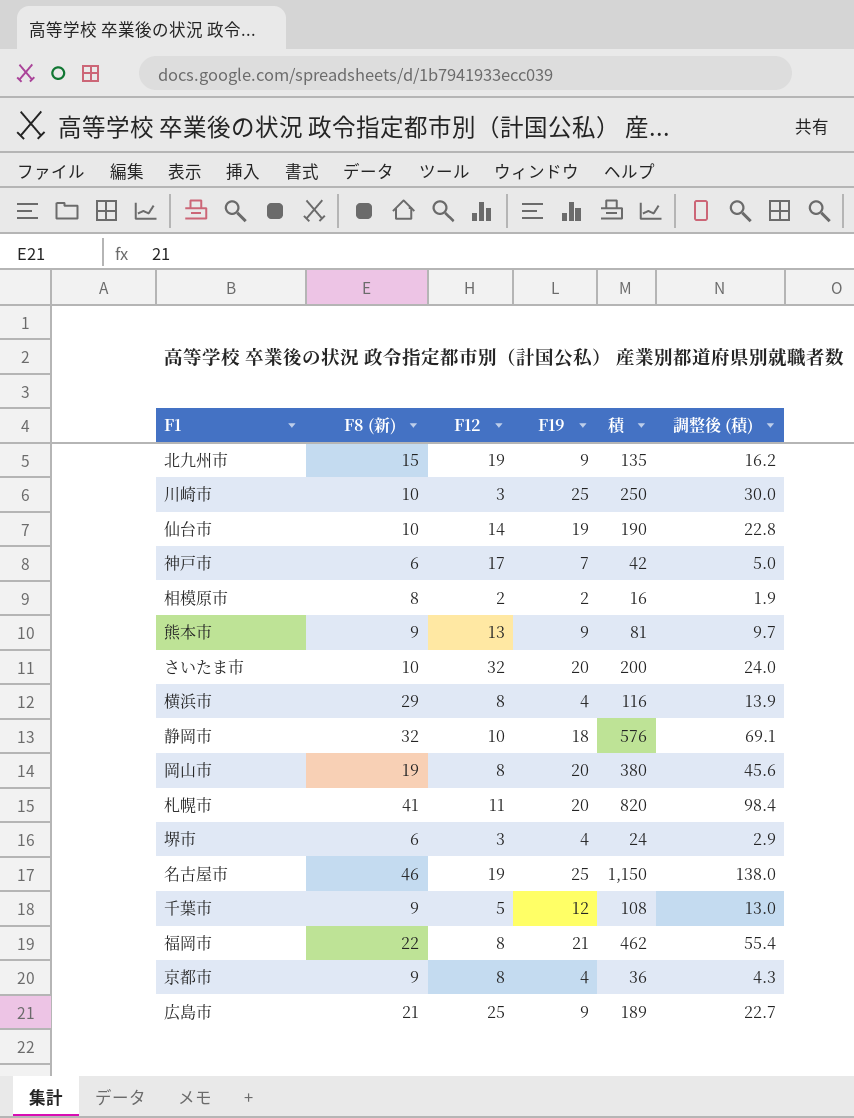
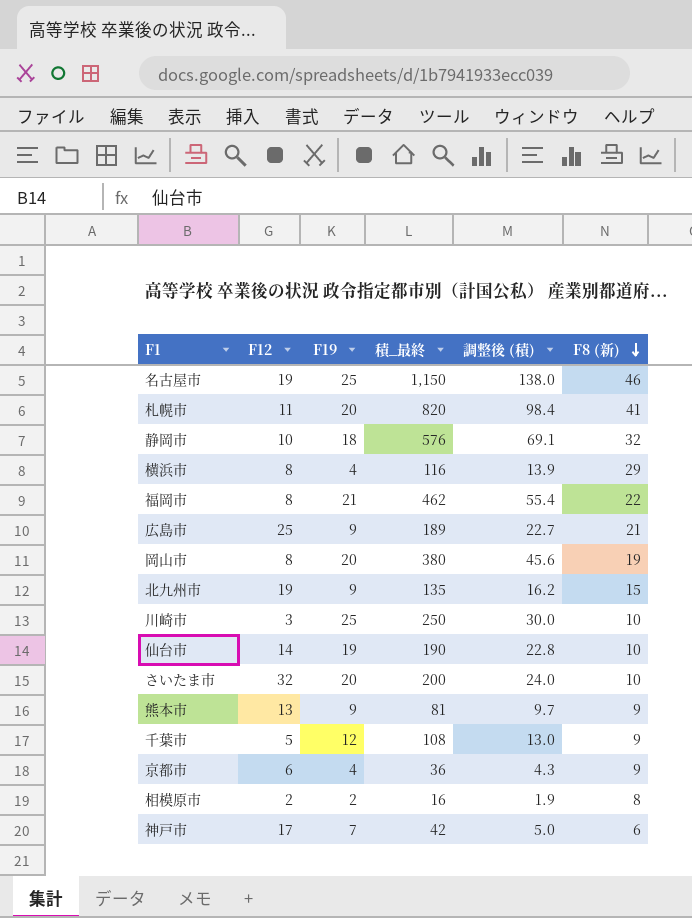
row order: none -> F8 (新) descending
column name: 積 -> 積_最終
column F8 (新) | position: 2 -> 6
row 堺市: 6 | 3 | 4 | 24 | 2.9 -> none
京都市 | F12: 8 -> 6

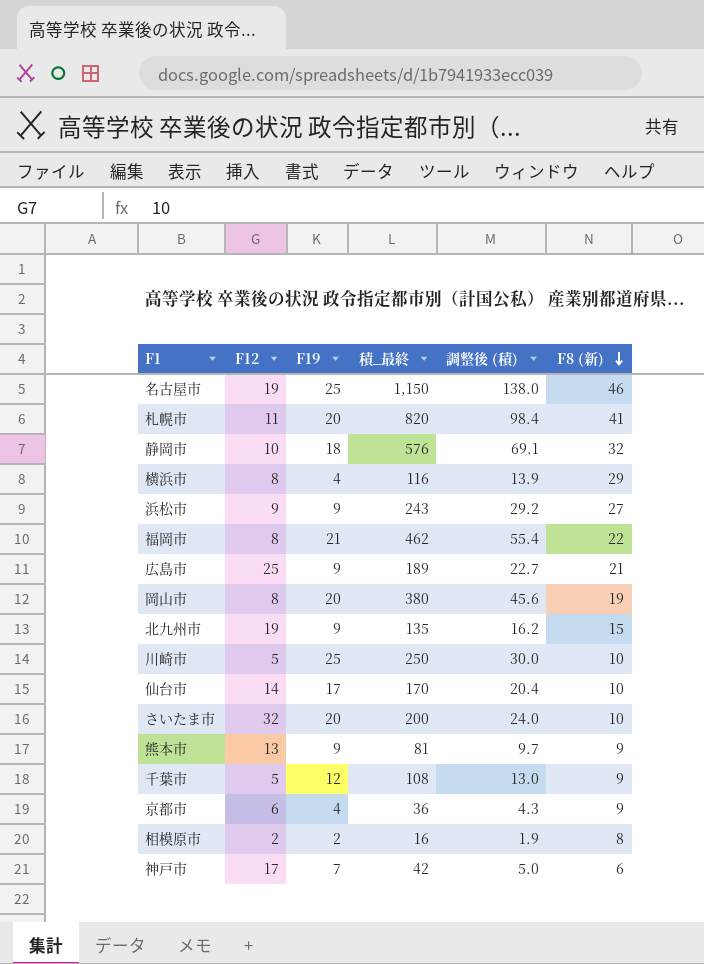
row 浜松市: none -> 9 | 9 | 243 | 29.2 | 27
川崎市 | F12: 3 -> 5
仙台市 | F19: 19 -> 17
仙台市 | 積_最終: 190 -> 170
仙台市 | 調整後 (積): 22.8 -> 20.4

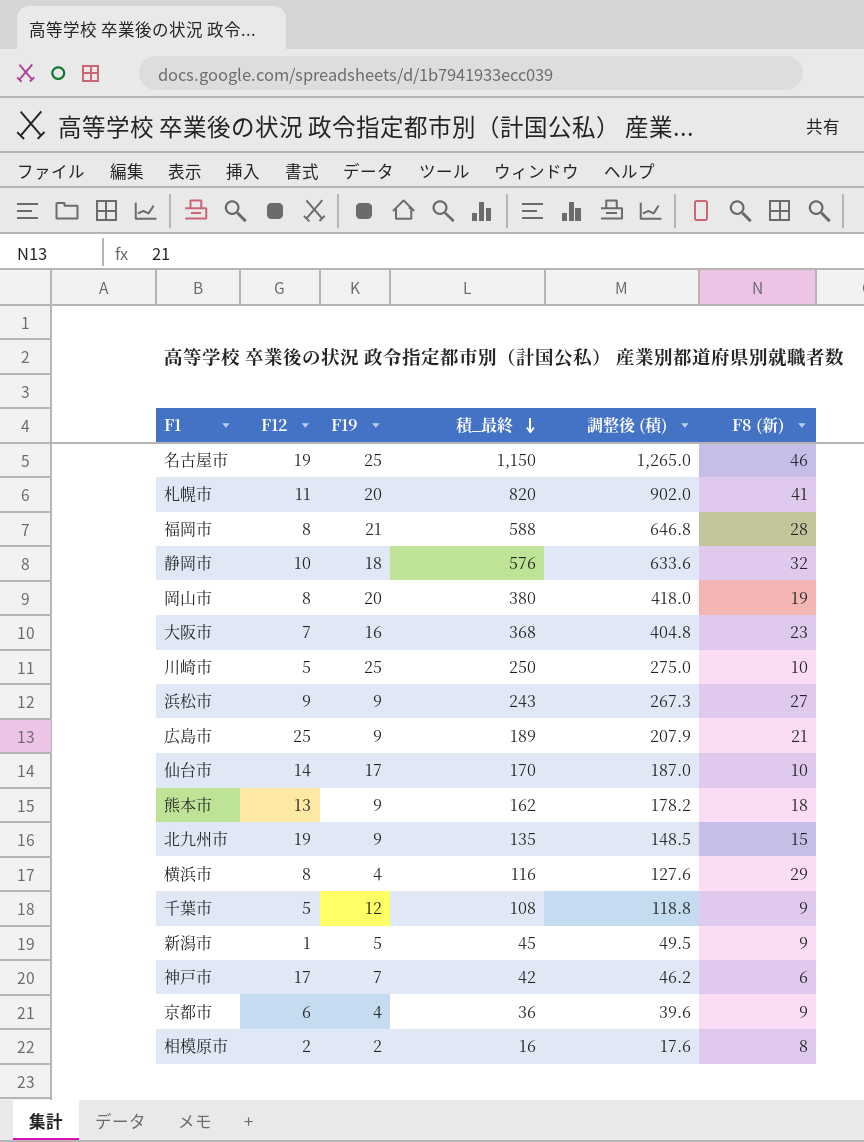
row order: F8 (新) descending -> 積_最終 descending
column 調整後 (積) | formula: [積_最終] * 0.12 -> [積_最終] * 1.1
row さいたま市: 32 | 20 | 200 | 24.0 | 10 -> none
福岡市 | 積_最終: 462 -> 588
福岡市 | F8 (新): 22 -> 28
row 大阪市: none -> 7 | 16 | 368 | 404.8 | 23
熊本市 | 積_最終: 81 -> 162
熊本市 | F8 (新): 9 -> 18
row 新潟市: none -> 1 | 5 | 45 | 49.5 | 9

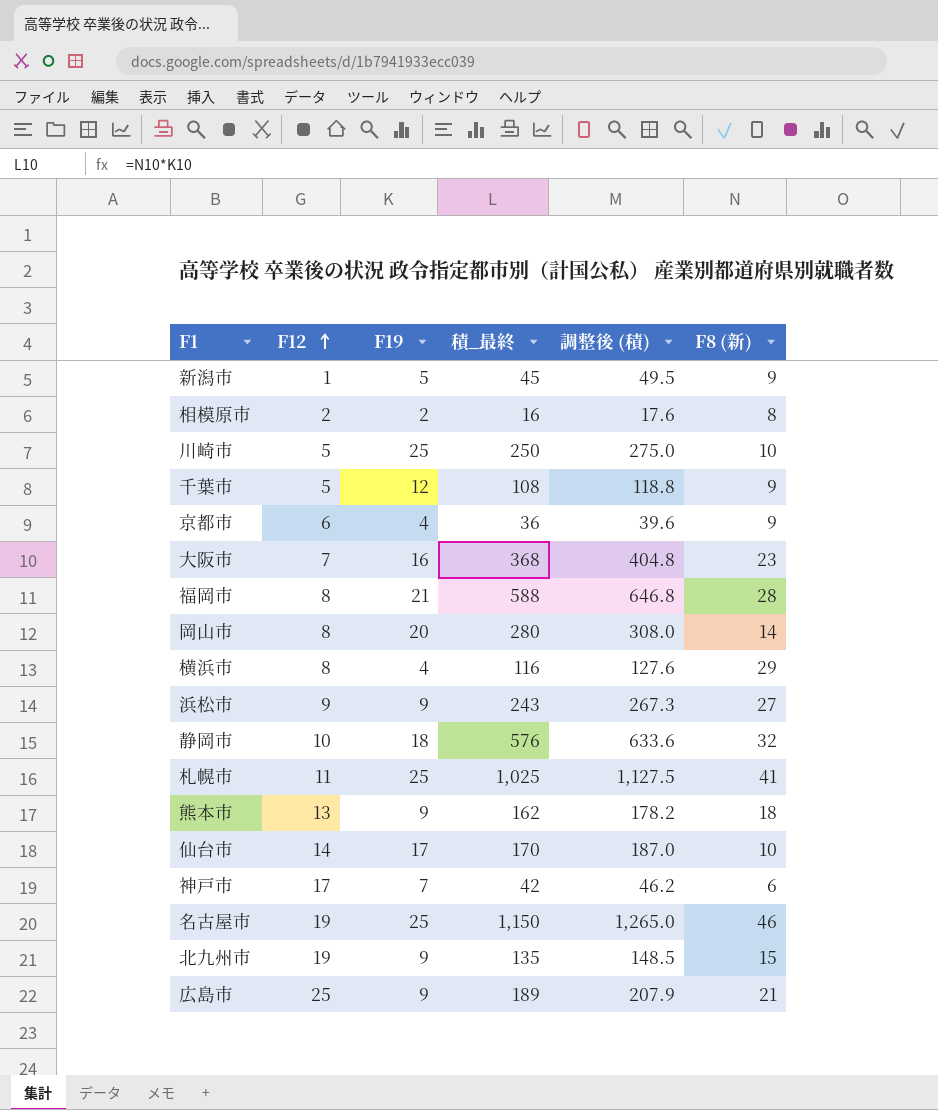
row order: 積_最終 descending -> F12 ascending
岡山市 | 積_最終: 380 -> 280
岡山市 | 調整後 (積): 418.0 -> 308.0
岡山市 | F8 (新): 19 -> 14
札幌市 | F19: 20 -> 25
札幌市 | 積_最終: 820 -> 1,025
札幌市 | 調整後 (積): 902.0 -> 1,127.5

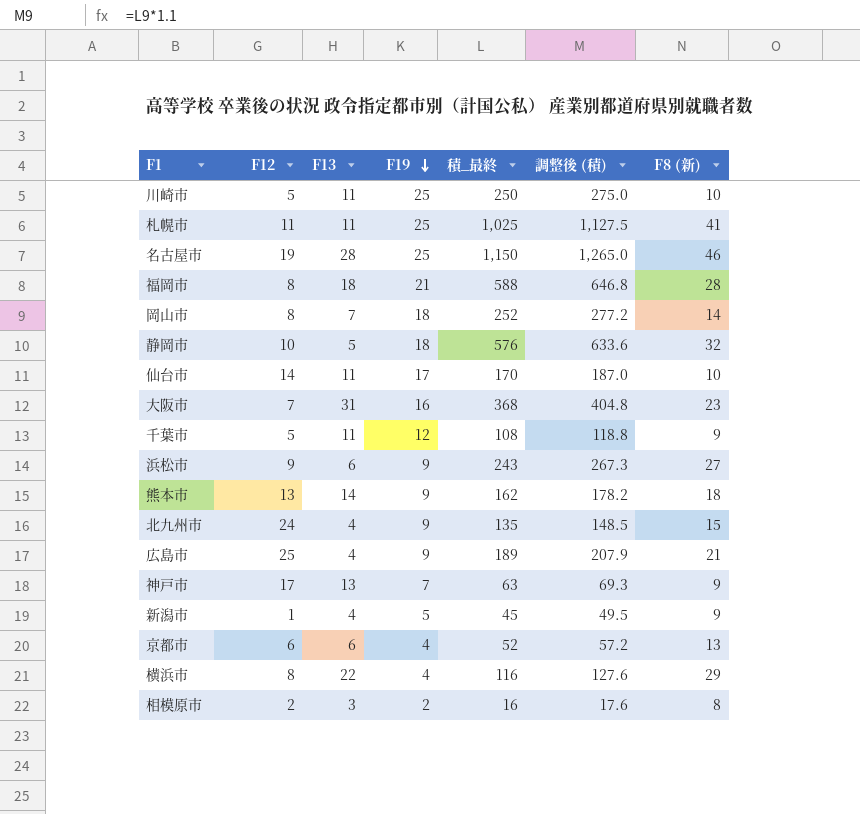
row order: F12 ascending -> F19 descending
column F13 | position: none -> 3
岡山市 | F19: 20 -> 18
岡山市 | 積_最終: 280 -> 252
岡山市 | 調整後 (積): 308.0 -> 277.2
北九州市 | F12: 19 -> 24
神戸市 | 積_最終: 42 -> 63
神戸市 | 調整後 (積): 46.2 -> 69.3
神戸市 | F8 (新): 6 -> 9
京都市 | 積_最終: 36 -> 52
京都市 | 調整後 (積): 39.6 -> 57.2
京都市 | F8 (新): 9 -> 13

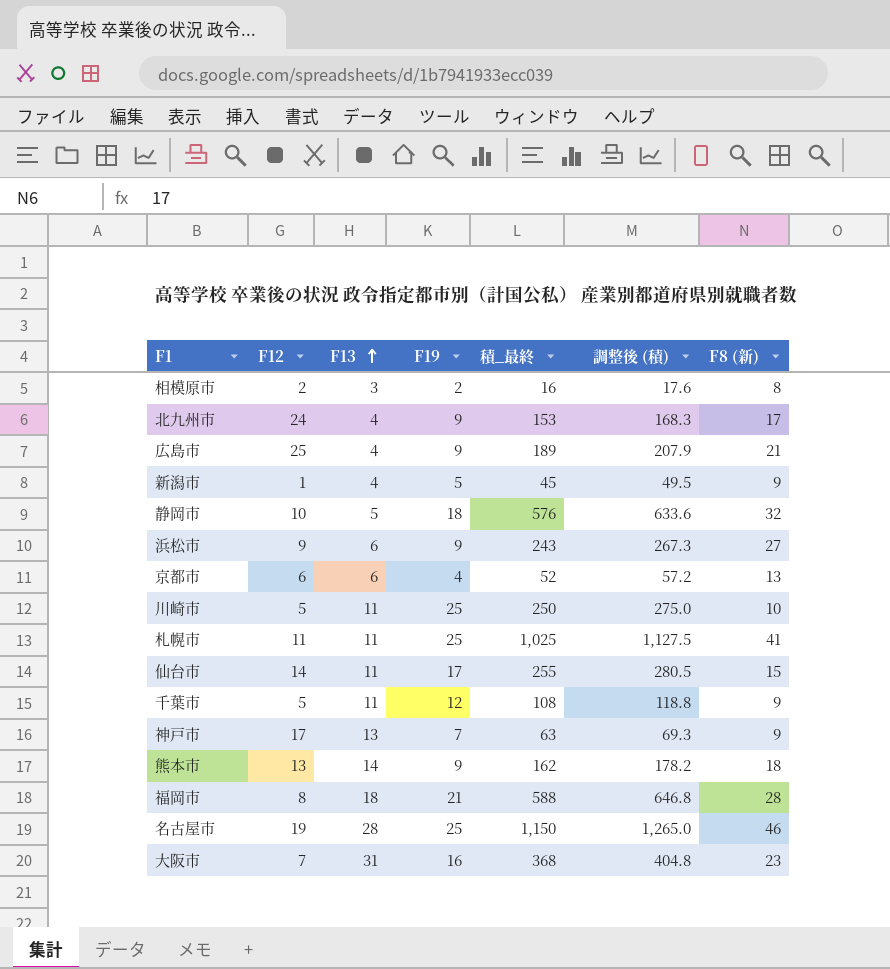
row order: F19 descending -> F13 ascending
row 岡山市: 8 | 7 | 18 | 252 | 277.2 | 14 -> none
row 横浜市: 8 | 22 | 4 | 116 | 127.6 | 29 -> none
北九州市 | 積_最終: 135 -> 153
北九州市 | 調整後 (積): 148.5 -> 168.3
北九州市 | F8 (新): 15 -> 17
仙台市 | 積_最終: 170 -> 255
仙台市 | 調整後 (積): 187.0 -> 280.5
仙台市 | F8 (新): 10 -> 15

